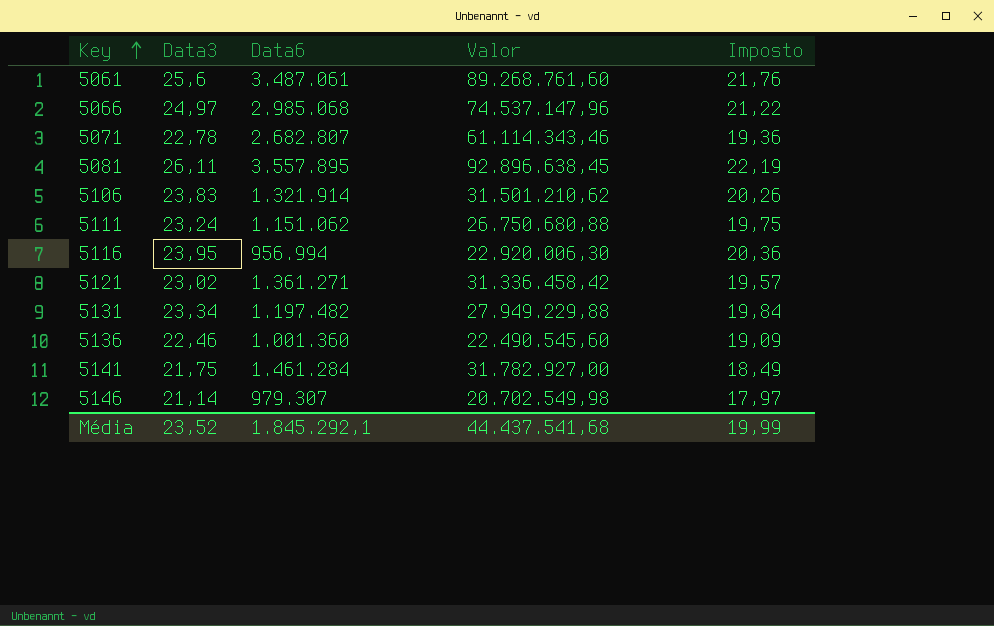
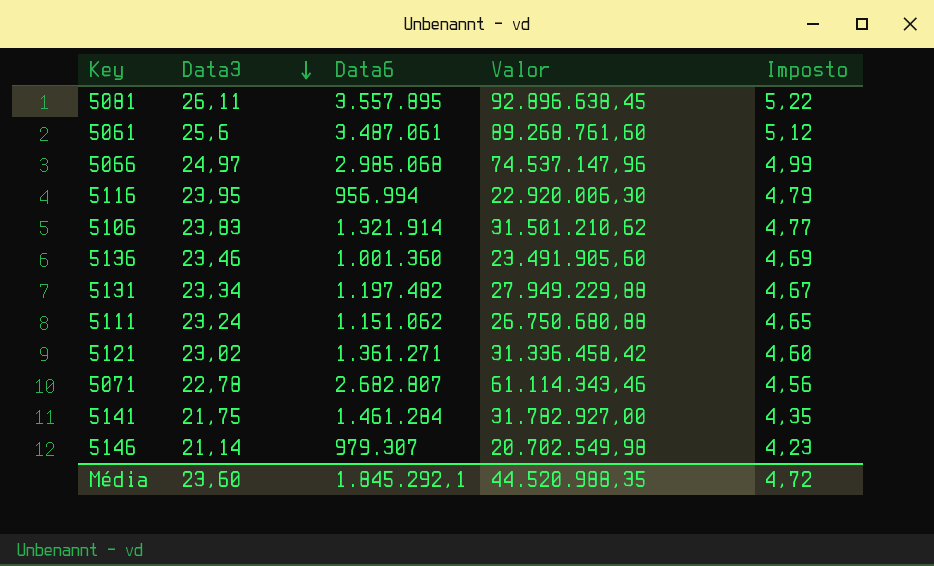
row order: Key ascending -> Data3 descending
column Imposto | formula: [Data3] * 0,85 -> [Data3] * 0,2
5136 | Data3: 22,46 -> 23,46
5136 | Valor: 22.490.545,60 -> 23.491.905,60
Média | Data3: 23,52 -> 23,60
Média | Valor: 44.437.541,68 -> 44.520.988,35
Média | Imposto: 19,99 -> 4,72

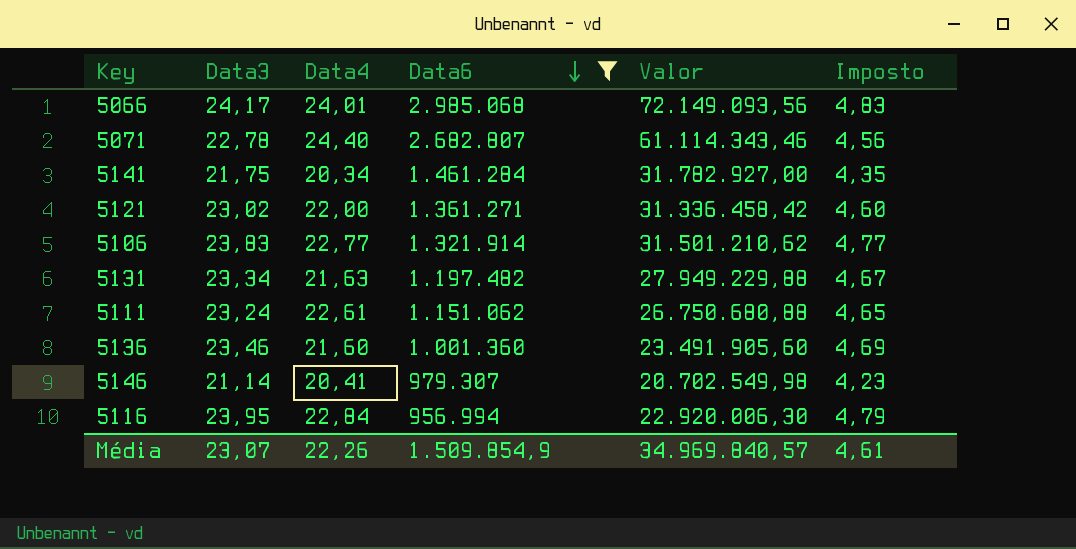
filter: none -> Data6 <= 2.985.068
row order: Data3 descending -> Data6 descending
column Data4 | position: none -> 3
5066 | Data3: 24,97 -> 24,17
5066 | Valor: 74.537.147,96 -> 72.149.093,56
5066 | Imposto: 4,99 -> 4,83
Média | Data3: 23,60 -> 23,07
Média | Data6: 1.845.292,1 -> 1.509.854,9
Média | Valor: 44.520.988,35 -> 34.969.840,57
Média | Imposto: 4,72 -> 4,61

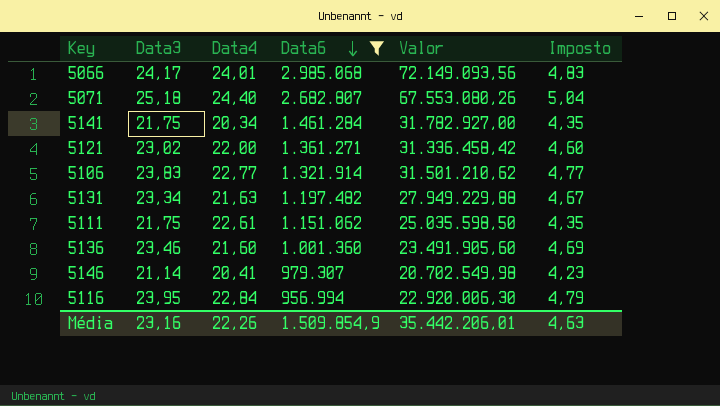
5071 | Data3: 22,78 -> 25,18
5071 | Valor: 61.114.343,46 -> 67.553.080,26
5071 | Imposto: 4,56 -> 5,04
5111 | Data3: 23,24 -> 21,75
5111 | Valor: 26.750.680,88 -> 25.035.598,50
5111 | Imposto: 4,65 -> 4,35
Média | Data3: 23,07 -> 23,16
Média | Valor: 34.969.840,57 -> 35.442.206,01
Média | Imposto: 4,61 -> 4,63

